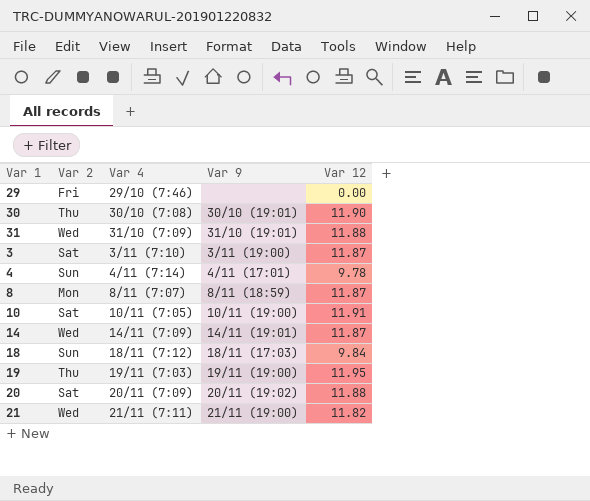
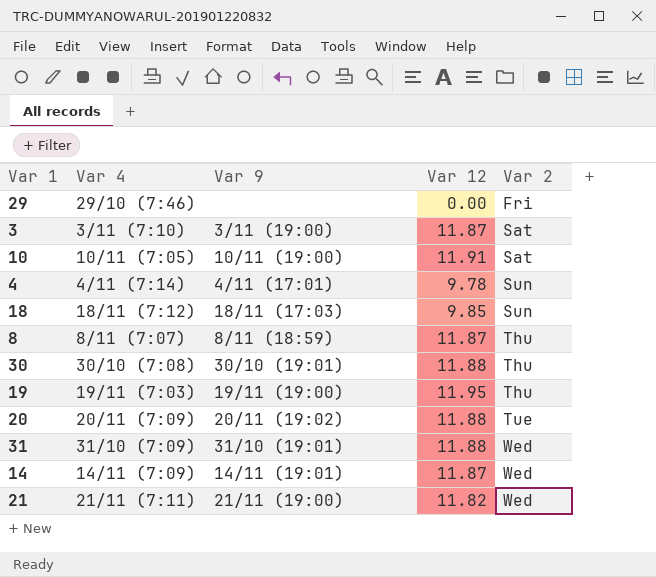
row order: none -> Var 2 ascending
column Var 2 | position: 2 -> 5
18 | Var 12: 9.84 -> 9.85
8 | Var 2: Mon -> Thu
30 | Var 12: 11.90 -> 11.88
20 | Var 2: Sat -> Tue

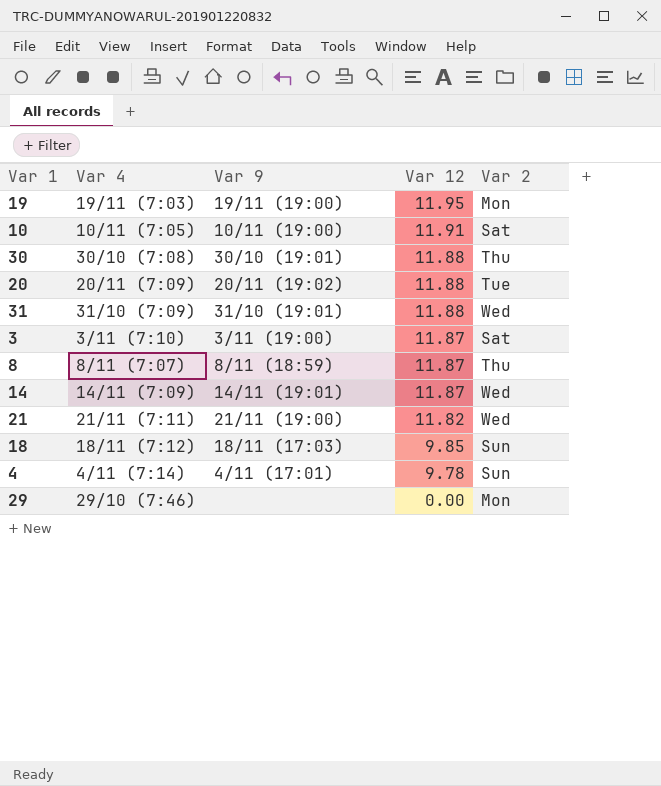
row order: Var 2 ascending -> Var 12 descending
19 | Var 2: Thu -> Mon
29 | Var 2: Fri -> Mon

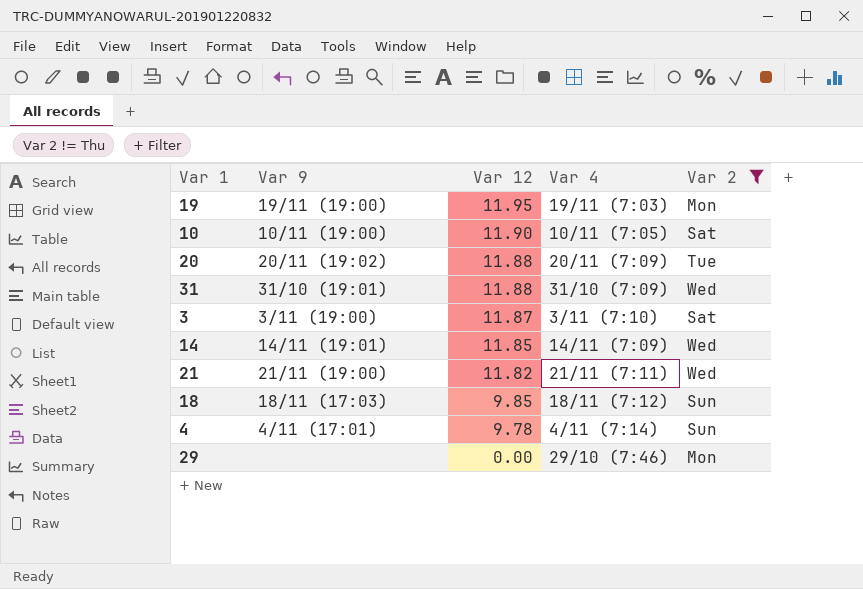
filter: none -> Var 2 != Thu
column Var 4 | position: 2 -> 4
10 | Var 12: 11.91 -> 11.90
14 | Var 12: 11.87 -> 11.85

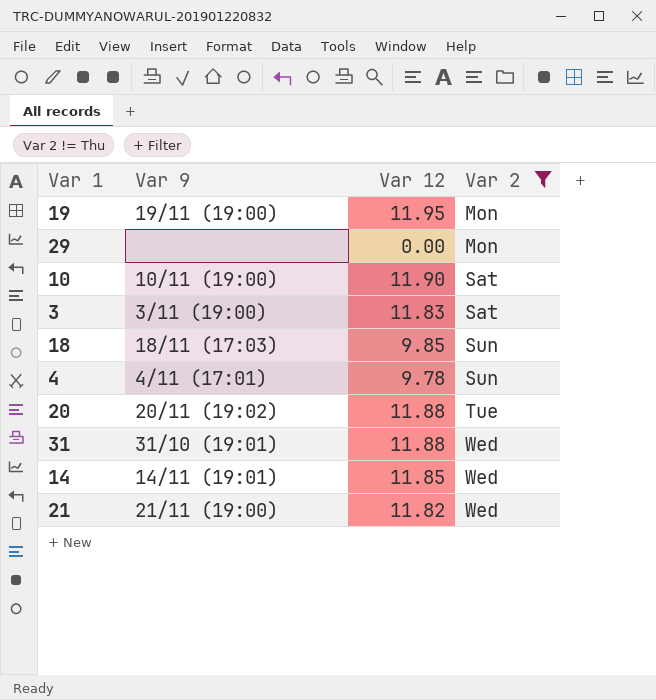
row order: Var 12 descending -> Var 2 ascending
column Var 4 | position: 4 -> none
3 | Var 12: 11.87 -> 11.83

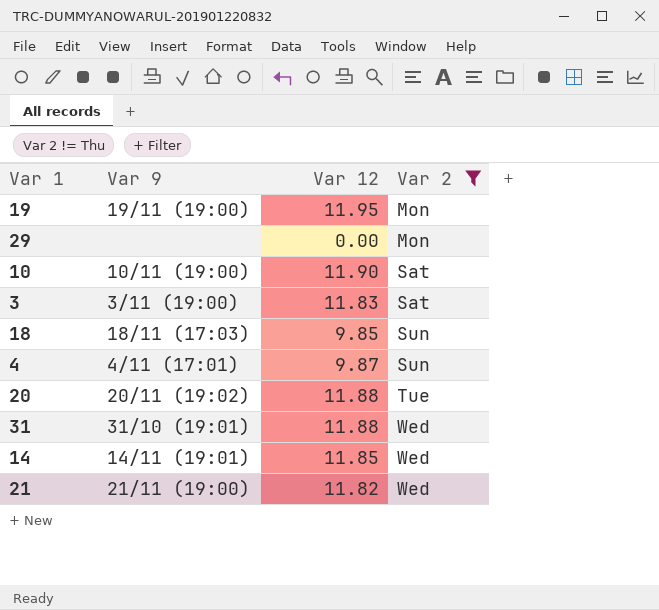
4 | Var 12: 9.78 -> 9.87

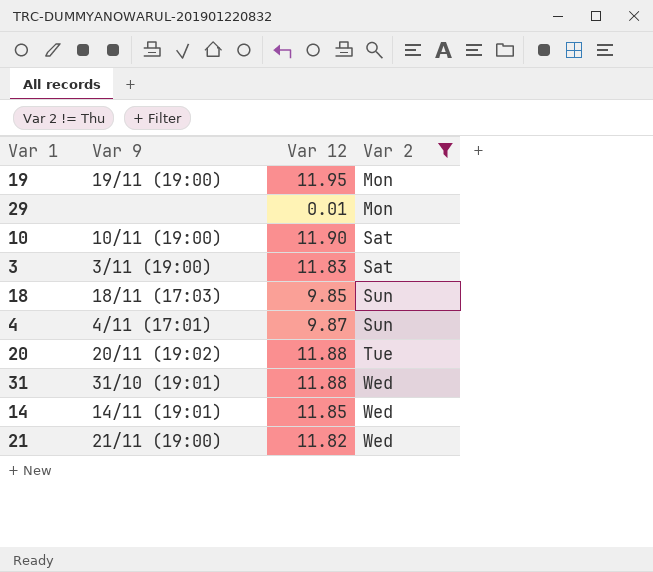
29 | Var 12: 0.00 -> 0.01

